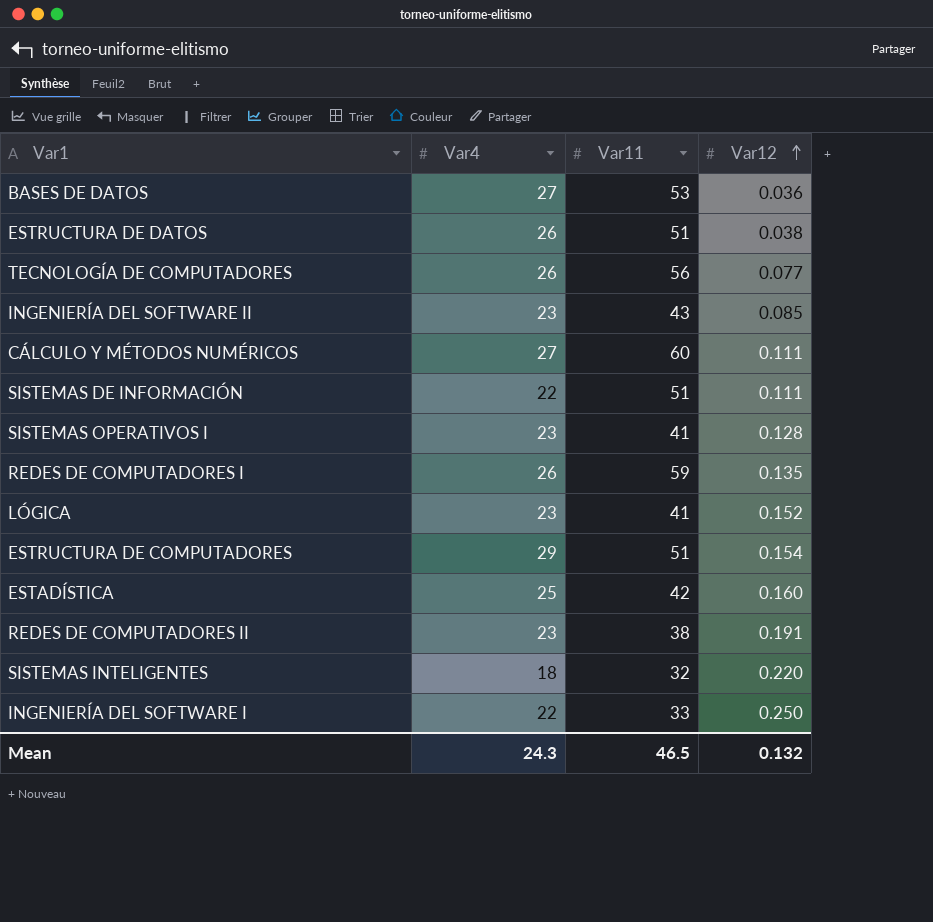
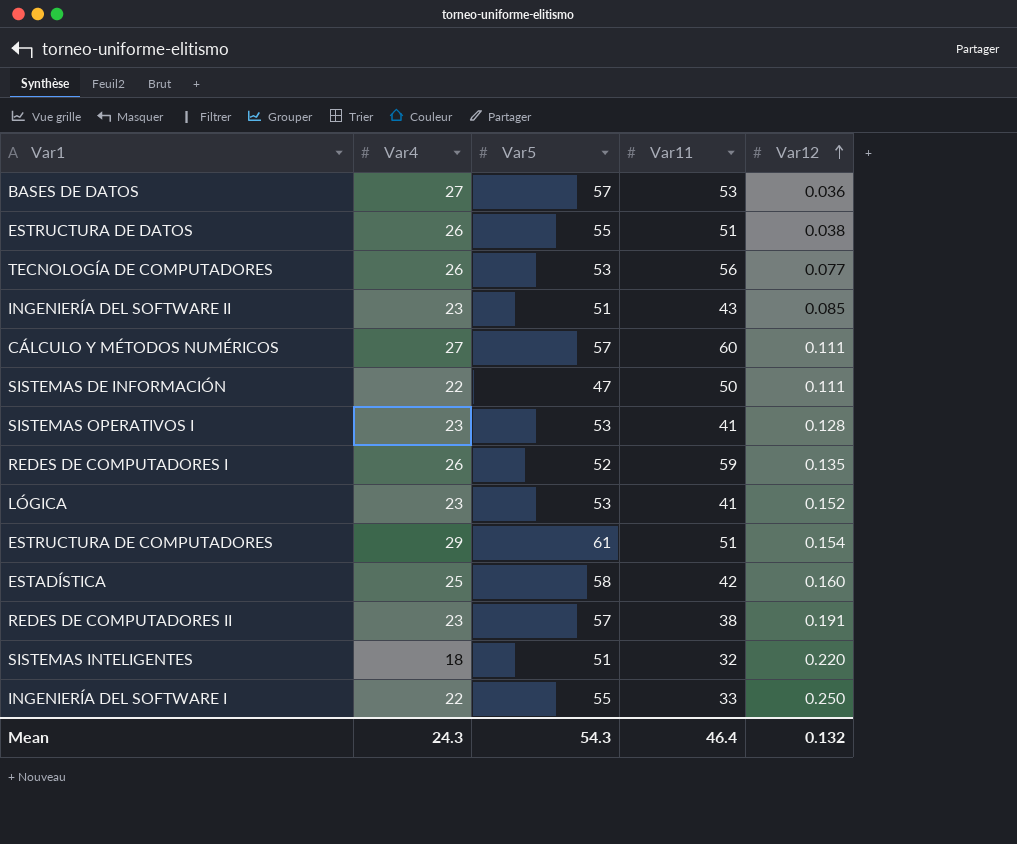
column Var5 | position: none -> 3
SISTEMAS DE INFORMACIÓN | Var11: 51 -> 50
Mean | Var11: 46.5 -> 46.4

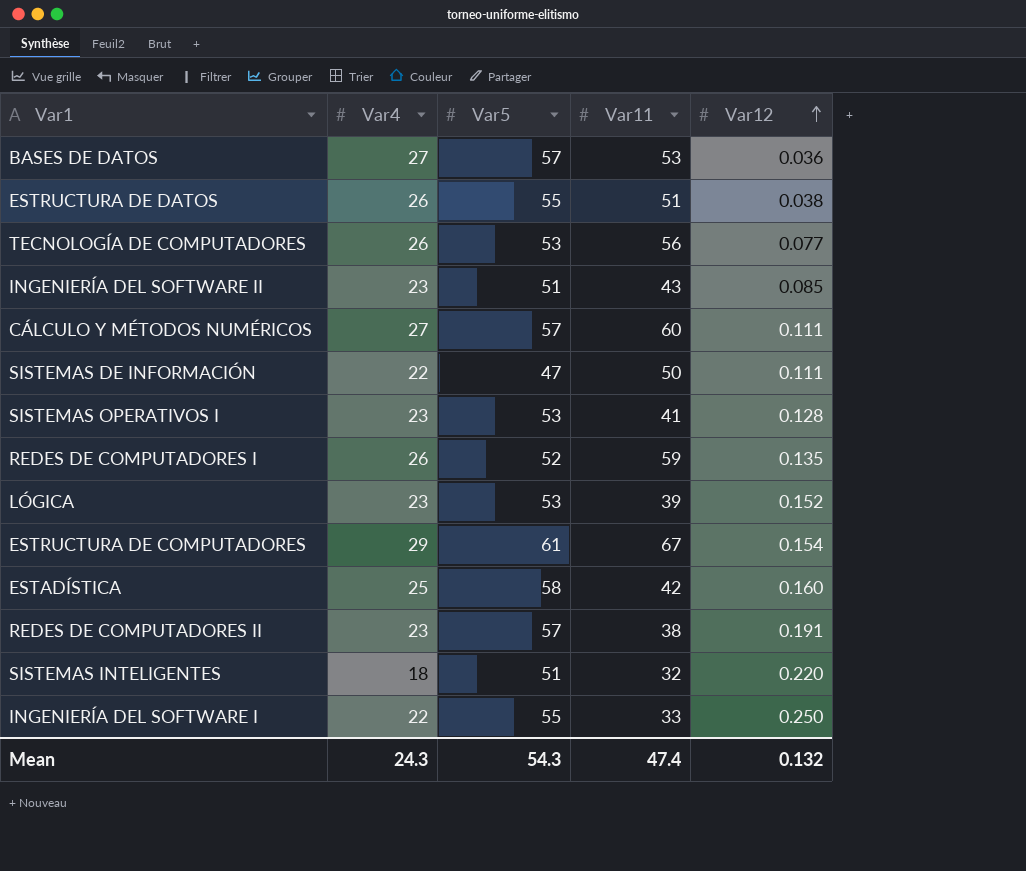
LÓGICA | Var11: 41 -> 39
ESTRUCTURA DE COMPUTADORES | Var11: 51 -> 67
Mean | Var11: 46.4 -> 47.4

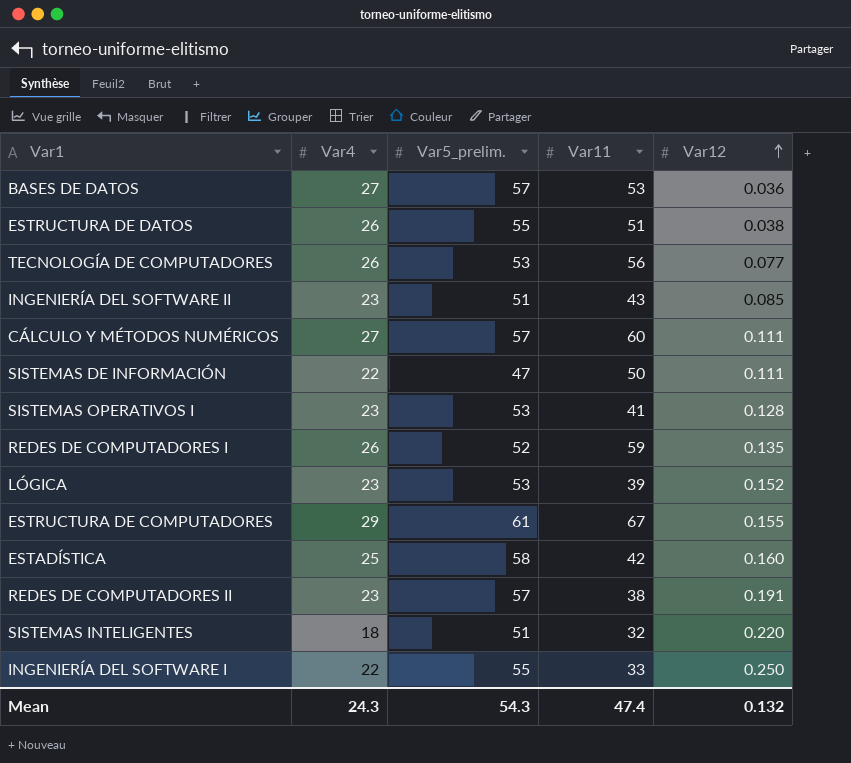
column name: Var5 -> Var5_prelim.
ESTRUCTURA DE COMPUTADORES | Var12: 0.154 -> 0.155

